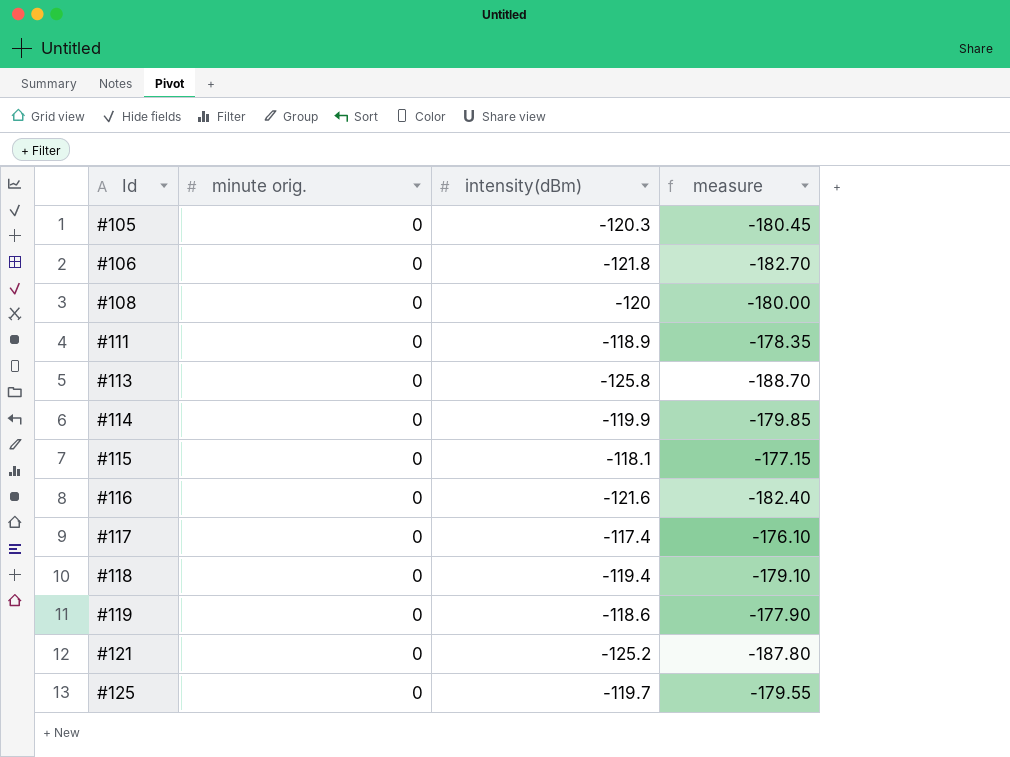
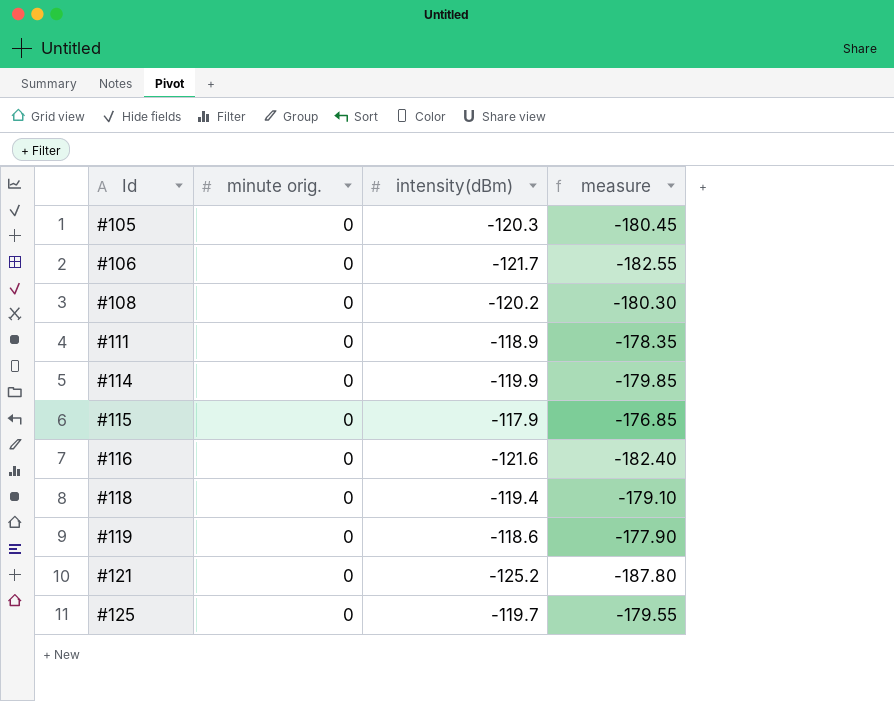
row #113: 0 | -125.8 | -188.70 -> none
row #117: 0 | -117.4 | -176.10 -> none
#106 | intensity(dBm): -121.8 -> -121.7
#106 | measure: -182.70 -> -182.55
#108 | intensity(dBm): -120 -> -120.2
#108 | measure: -180.00 -> -180.30
#115 | intensity(dBm): -118.1 -> -117.9
#115 | measure: -177.15 -> -176.85

